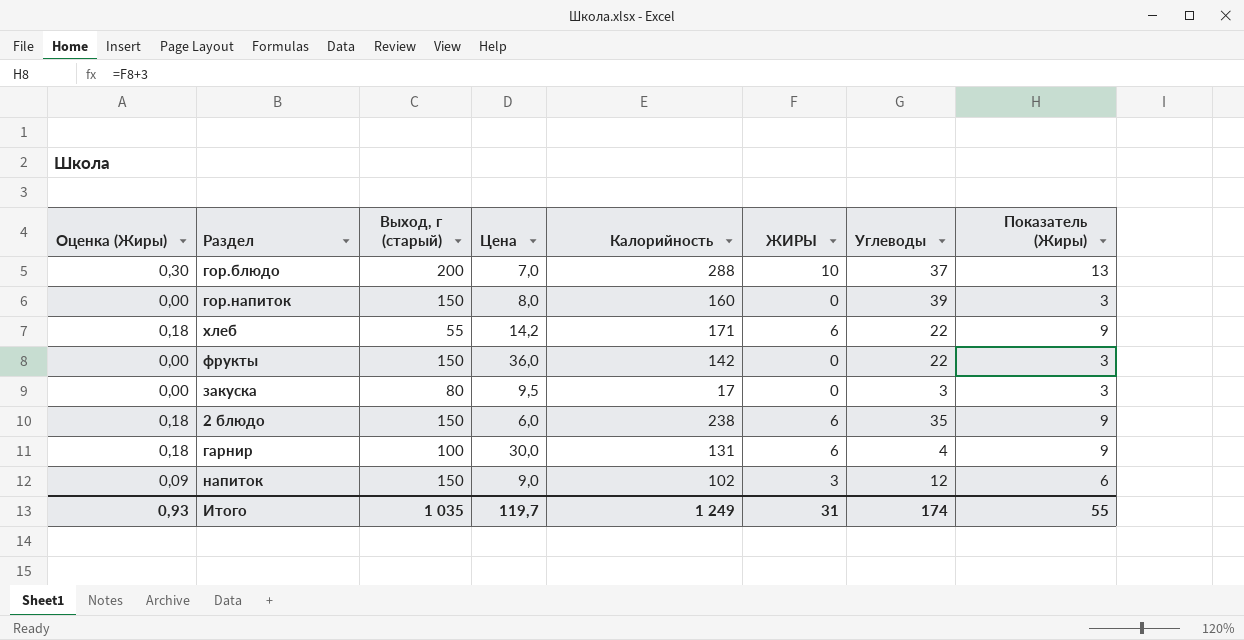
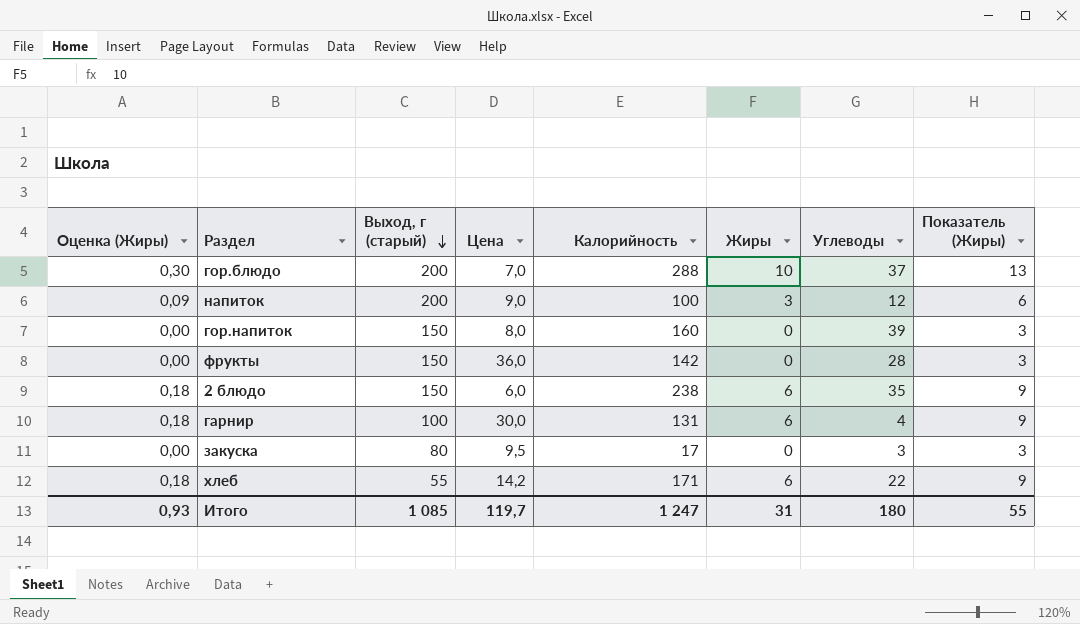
row order: none -> Выход, г (старый) descending
column name: ЖИРЫ -> Жиры
напиток | Выход, г (старый): 150 -> 200
напиток | Калорийность: 102 -> 100
фрукты | Углеводы: 22 -> 28
Итого | Выход, г (старый): 1 035 -> 1 085
Итого | Калорийность: 1 249 -> 1 247
Итого | Углеводы: 174 -> 180

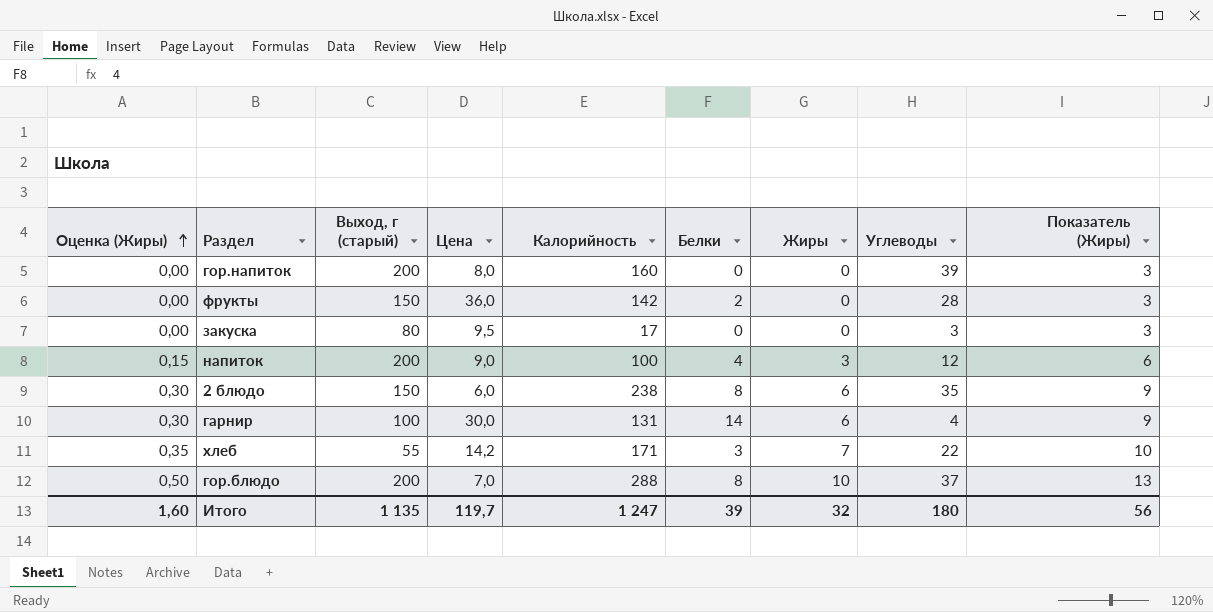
row order: Выход, г (старый) descending -> Оценка (Жиры) ascending
column Оценка (Жиры) | formula: [Жиры] * 0,03 -> [Жиры] * 0,05
column Белки | position: none -> 6
гор.напиток | Выход, г (старый): 150 -> 200
хлеб | Жиры: 6 -> 7
хлеб | Показатель (Жиры): 9 -> 10
Итого | Оценка (Жиры): 0,93 -> 1,60
Итого | Выход, г (старый): 1 085 -> 1 135
Итого | Жиры: 31 -> 32
Итого | Показатель (Жиры): 55 -> 56

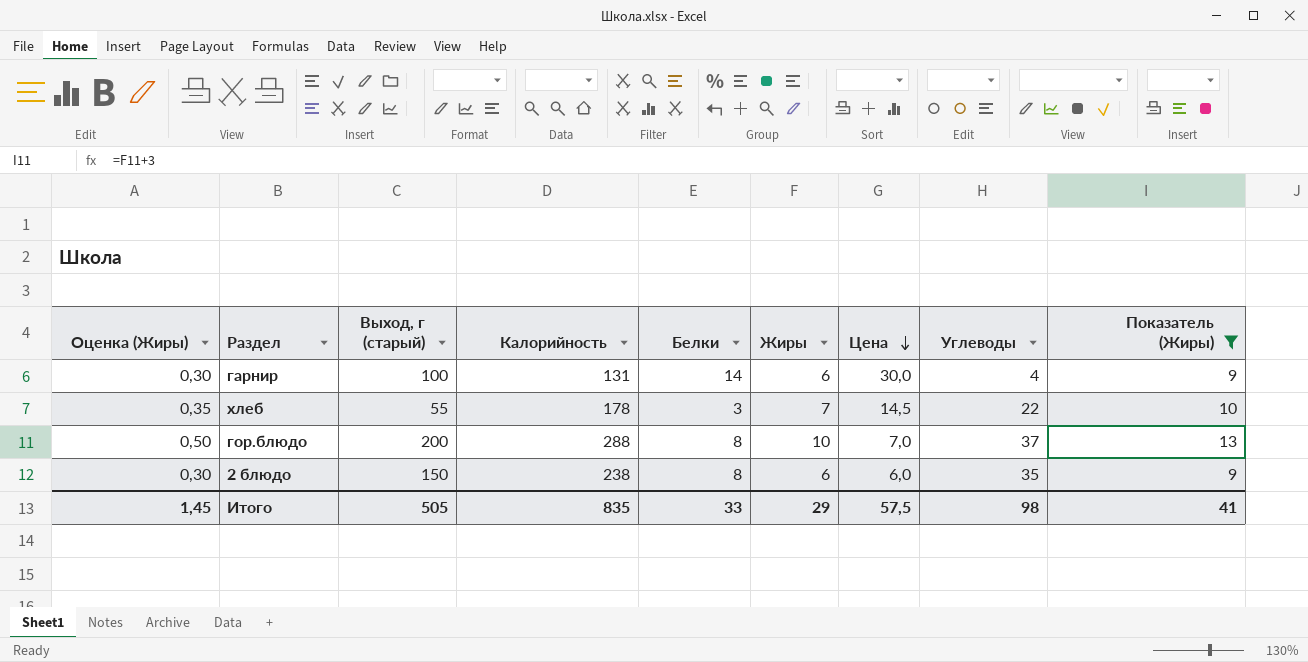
filter: none -> Показатель (Жиры) >= 9
row order: Оценка (Жиры) ascending -> Цена descending
column Цена | position: 4 -> 7
хлеб | Калорийность: 171 -> 178
хлеб | Цена: 14,2 -> 14,5
Итого | Оценка (Жиры): 1,60 -> 1,45
Итого | Выход, г (старый): 1 135 -> 505
Итого | Калорийность: 1 247 -> 835
Итого | Белки: 39 -> 33
Итого | Жиры: 32 -> 29
Итого | Цена: 119,7 -> 57,5
Итого | Углеводы: 180 -> 98
Итого | Показатель (Жиры): 56 -> 41

